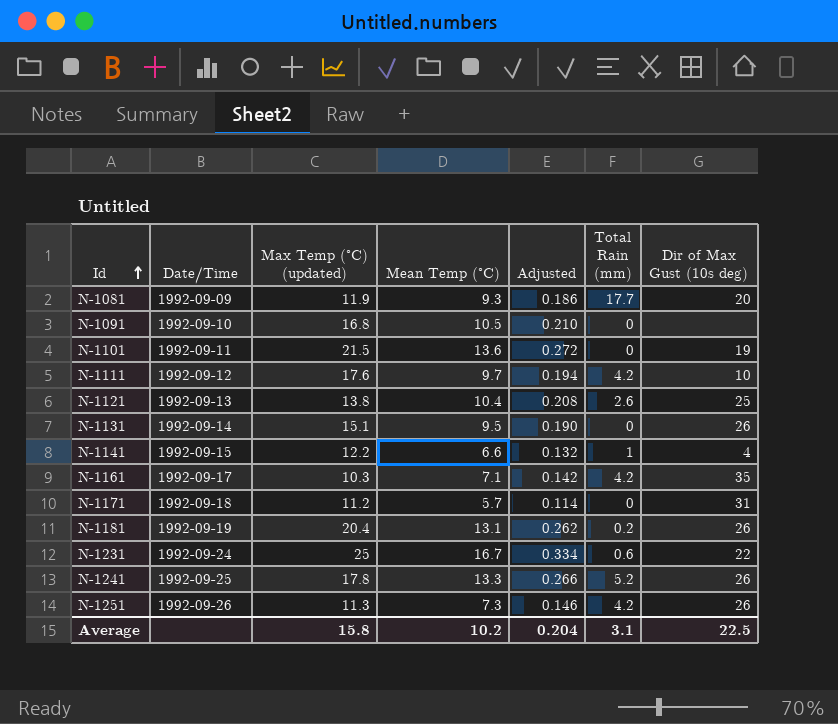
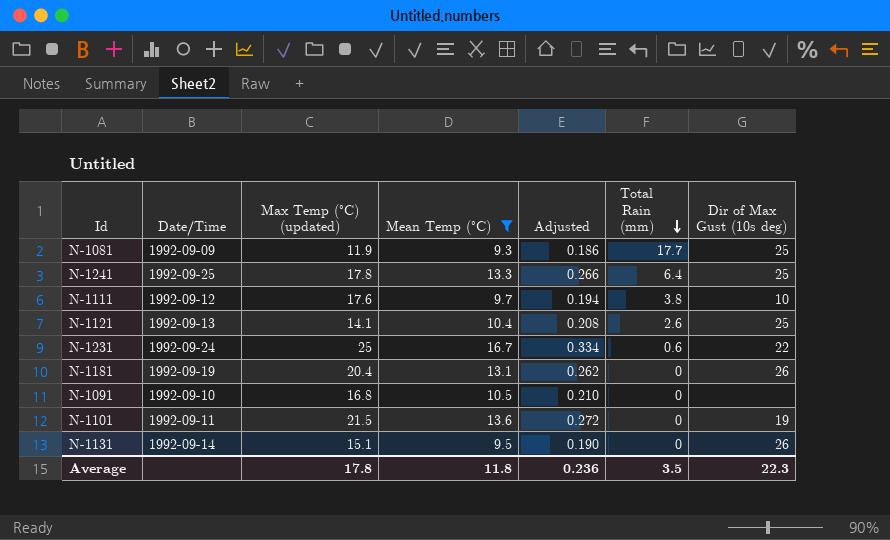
filter: none -> Mean Temp (°C) >= 9.3
row order: Id ascending -> Total Rain (mm) descending
N-1081 | Dir of Max Gust (10s deg): 20 -> 25
N-1241 | Total Rain (mm): 5.2 -> 6.4
N-1241 | Dir of Max Gust (10s deg): 26 -> 25
N-1111 | Total Rain (mm): 4.2 -> 3.8
N-1121 | Max Temp (°C) (updated): 13.8 -> 14.1
N-1181 | Total Rain (mm): 0.2 -> 0
Average | Max Temp (°C) (updated): 15.8 -> 17.8
Average | Mean Temp (°C): 10.2 -> 11.8
Average | Adjusted: 0.204 -> 0.236
Average | Total Rain (mm): 3.1 -> 3.5
Average | Dir of Max Gust (10s deg): 22.5 -> 22.3

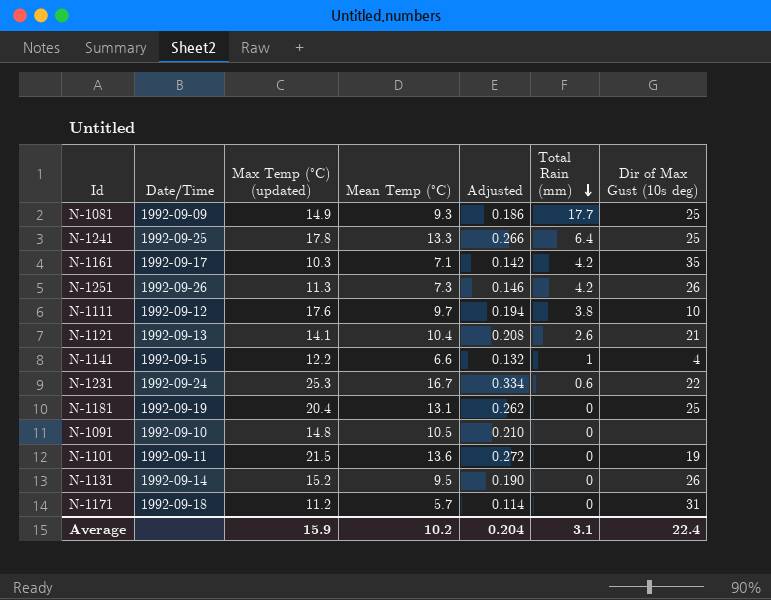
filter: Mean Temp (°C) >= 9.3 -> none
N-1081 | Max Temp (°C) (updated): 11.9 -> 14.9
N-1121 | Dir of Max Gust (10s deg): 25 -> 21
N-1231 | Max Temp (°C) (updated): 25 -> 25.3
N-1181 | Dir of Max Gust (10s deg): 26 -> 25
N-1091 | Max Temp (°C) (updated): 16.8 -> 14.8
N-1131 | Max Temp (°C) (updated): 15.1 -> 15.2
Average | Max Temp (°C) (updated): 17.8 -> 15.9
Average | Mean Temp (°C): 11.8 -> 10.2
Average | Adjusted: 0.236 -> 0.204
Average | Total Rain (mm): 3.5 -> 3.1
Average | Dir of Max Gust (10s deg): 22.3 -> 22.4

